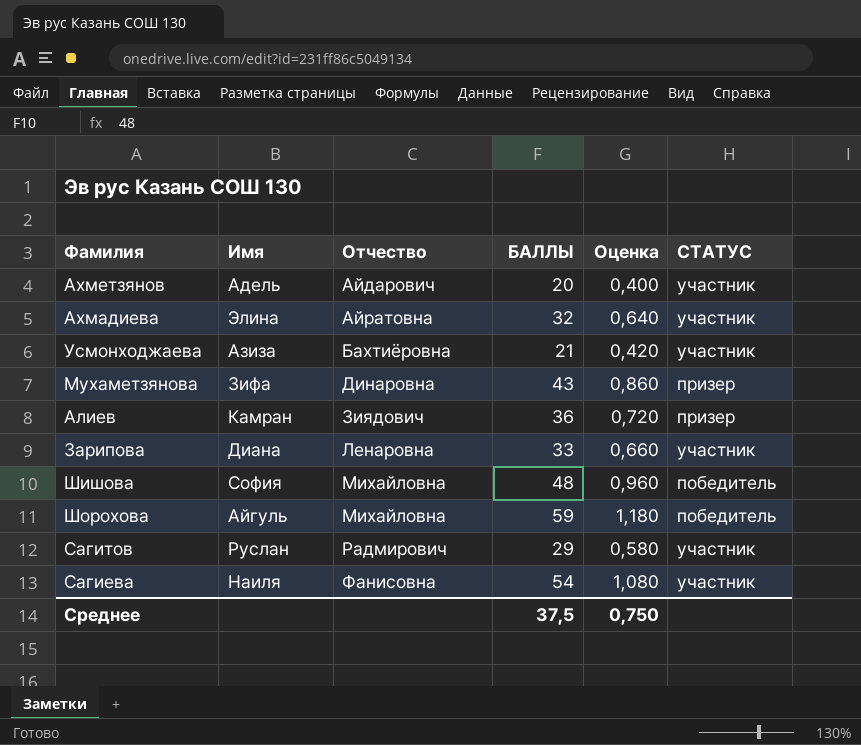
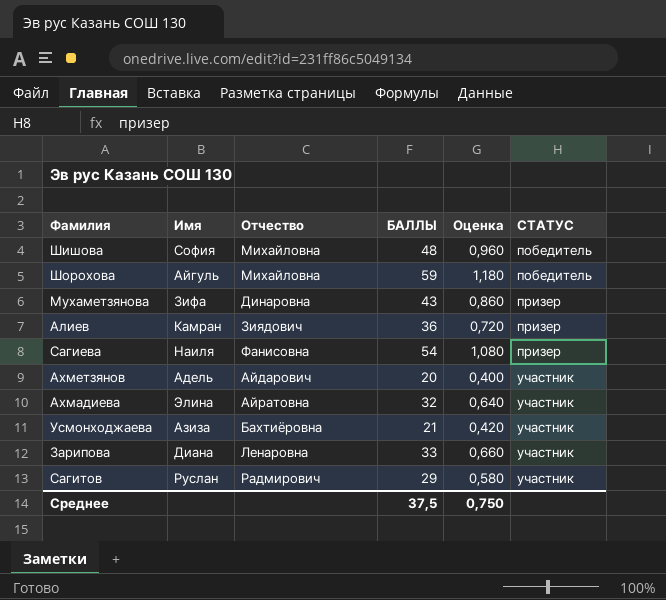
row order: Отчество ascending -> СТАТУС ascending
Сагиева | СТАТУС: участник -> призер

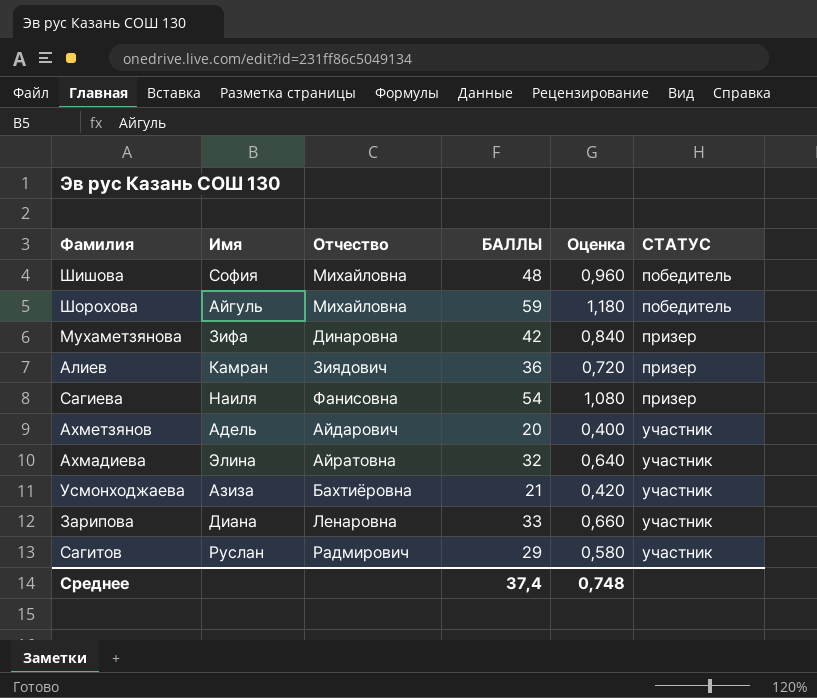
Мухаметзянова | БАЛЛЫ: 43 -> 42
Мухаметзянова | Оценка: 0,860 -> 0,840
Среднее | БАЛЛЫ: 37,5 -> 37,4
Среднее | Оценка: 0,750 -> 0,748

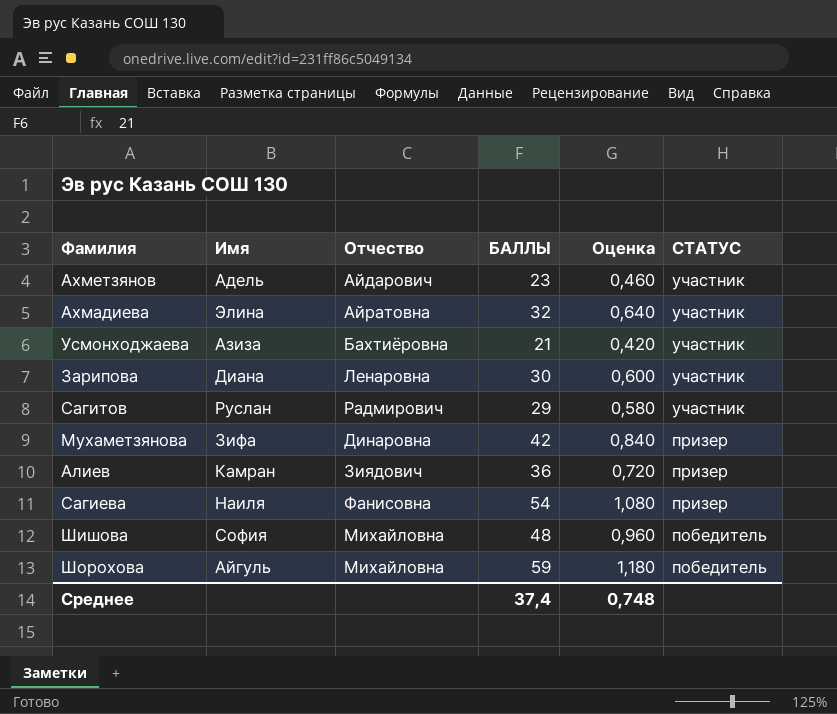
row order: СТАТУС ascending -> СТАТУС descending
Ахметзянов | БАЛЛЫ: 20 -> 23
Ахметзянов | Оценка: 0,400 -> 0,460
Зарипова | БАЛЛЫ: 33 -> 30
Зарипова | Оценка: 0,660 -> 0,600

